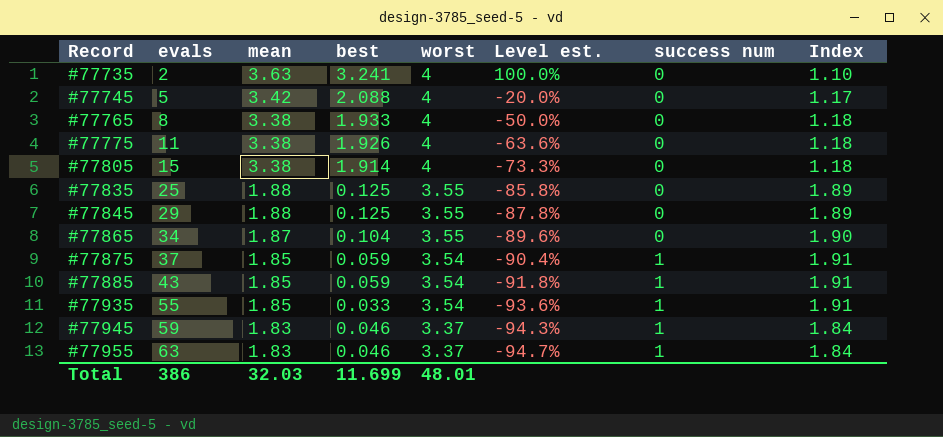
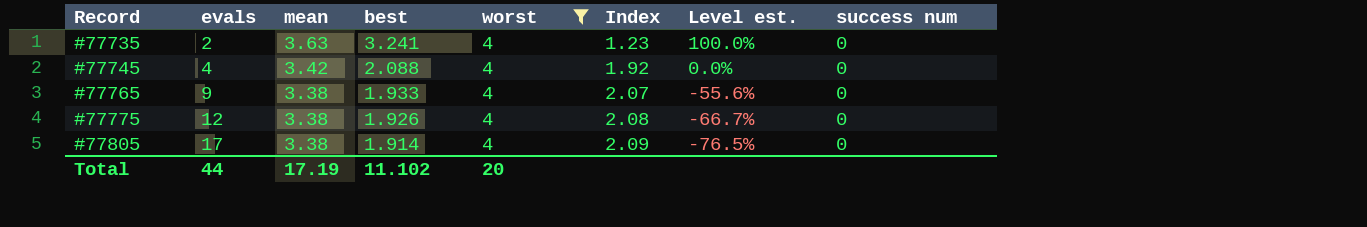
filter: none -> worst = 4
column Index | formula: [worst] / [mean] -> [worst] / [best]
column Index | position: 8 -> 6
#77745 | evals: 5 -> 4
#77745 | Level est.: -20.0% -> 0.0%
#77765 | evals: 8 -> 9
#77765 | Level est.: -50.0% -> -55.6%
#77775 | evals: 11 -> 12
#77775 | Level est.: -63.6% -> -66.7%
#77805 | evals: 15 -> 17
#77805 | Level est.: -73.3% -> -76.5%
Total | evals: 386 -> 44
Total | mean: 32.03 -> 17.19
Total | best: 11.699 -> 11.102
Total | worst: 48.01 -> 20

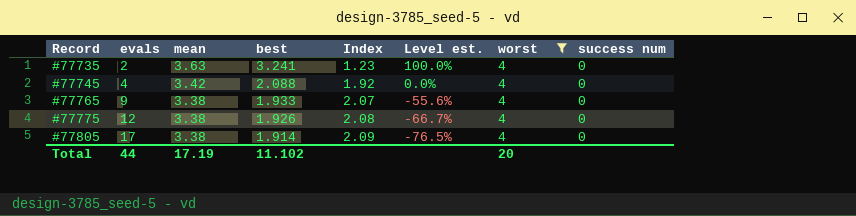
column worst | position: 5 -> 7

